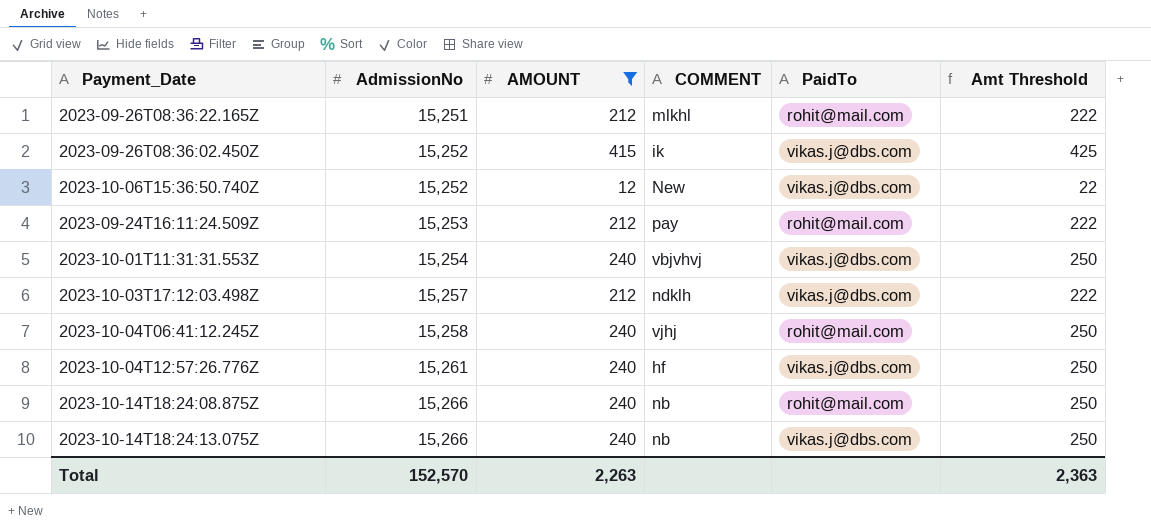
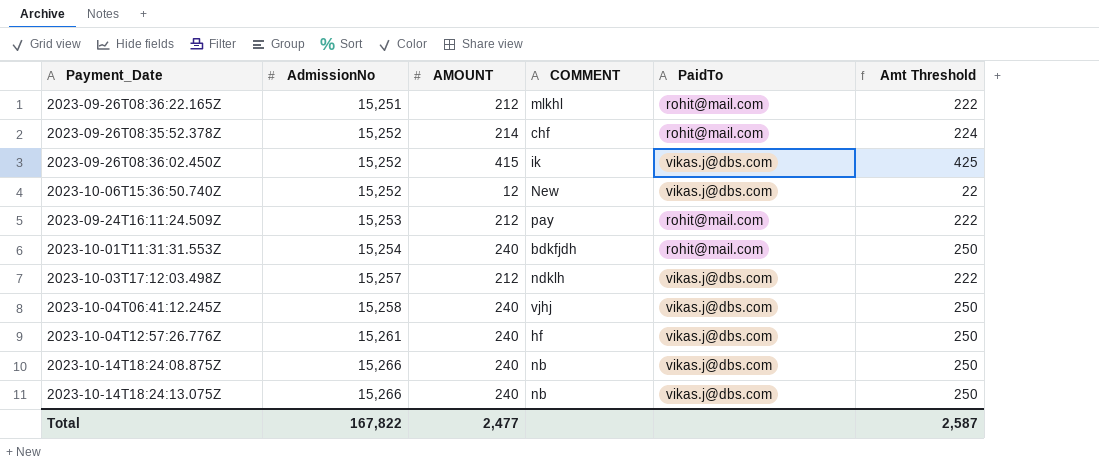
filter: AMOUNT != 214 -> none
2023-10-01T11:31:31.553Z | COMMENT: vbjvhvj -> bdkfjdh
2023-10-01T11:31:31.553Z | PaidTo: vikas.j@dbs.com -> rohit@mail.com
2023-10-04T06:41:12.245Z | PaidTo: rohit@mail.com -> vikas.j@dbs.com
2023-10-14T18:24:08.875Z | PaidTo: rohit@mail.com -> vikas.j@dbs.com
Total | AdmissionNo: 152,570 -> 167,822
Total | AMOUNT: 2,263 -> 2,477
Total | Amt Threshold: 2,363 -> 2,587

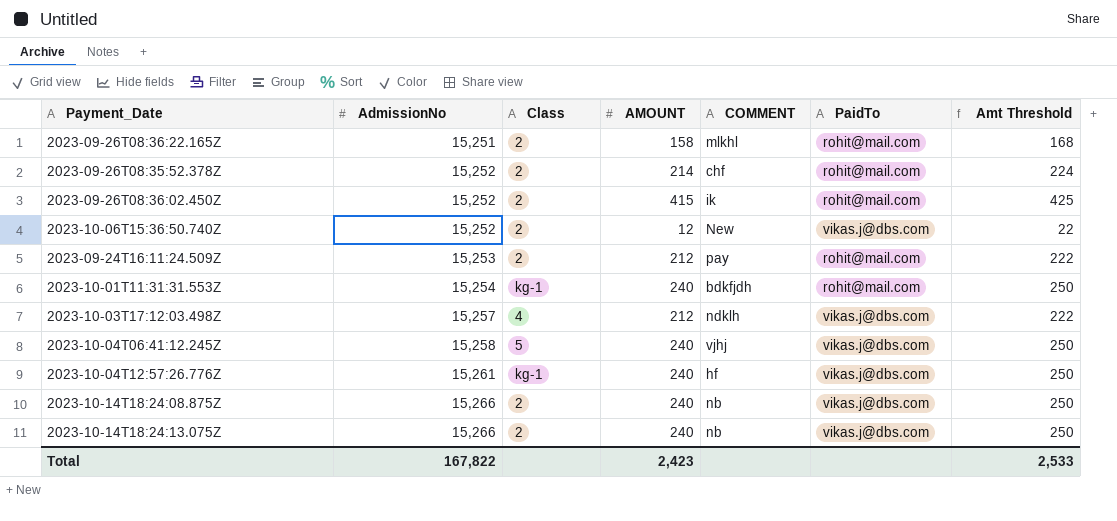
column Class | position: none -> 3
2023-09-26T08:36:22.165Z | AMOUNT: 212 -> 158
2023-09-26T08:36:22.165Z | Amt Threshold: 222 -> 168
2023-09-26T08:36:02.450Z | PaidTo: vikas.j@dbs.com -> rohit@mail.com
Total | AMOUNT: 2,477 -> 2,423
Total | Amt Threshold: 2,587 -> 2,533

